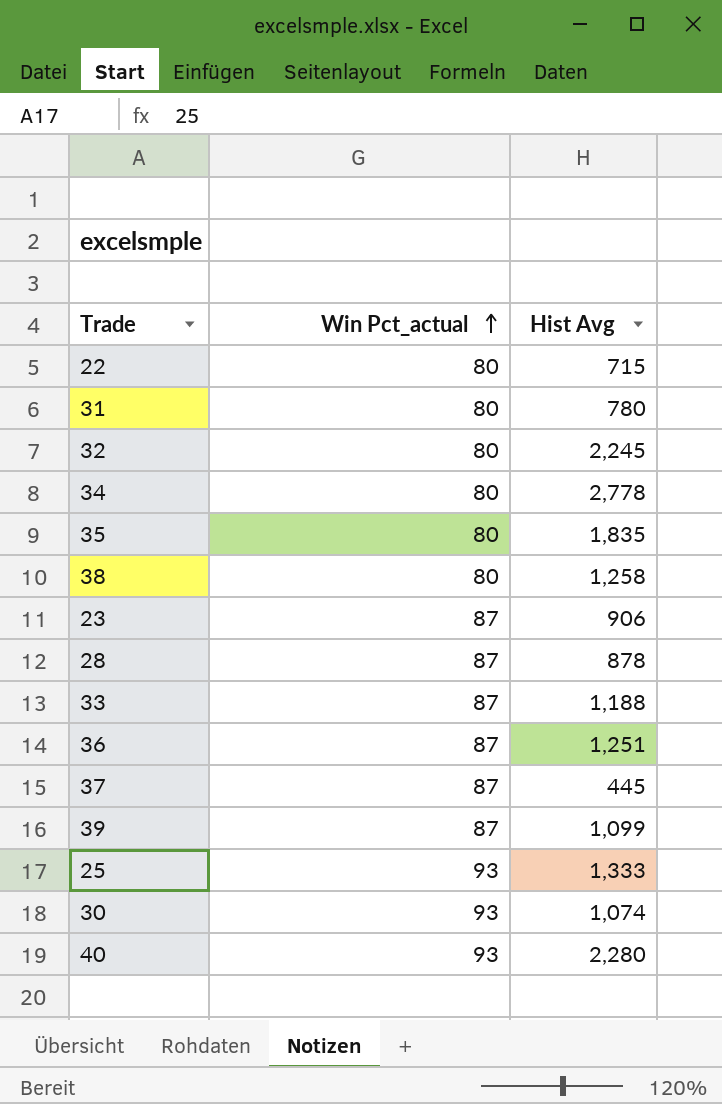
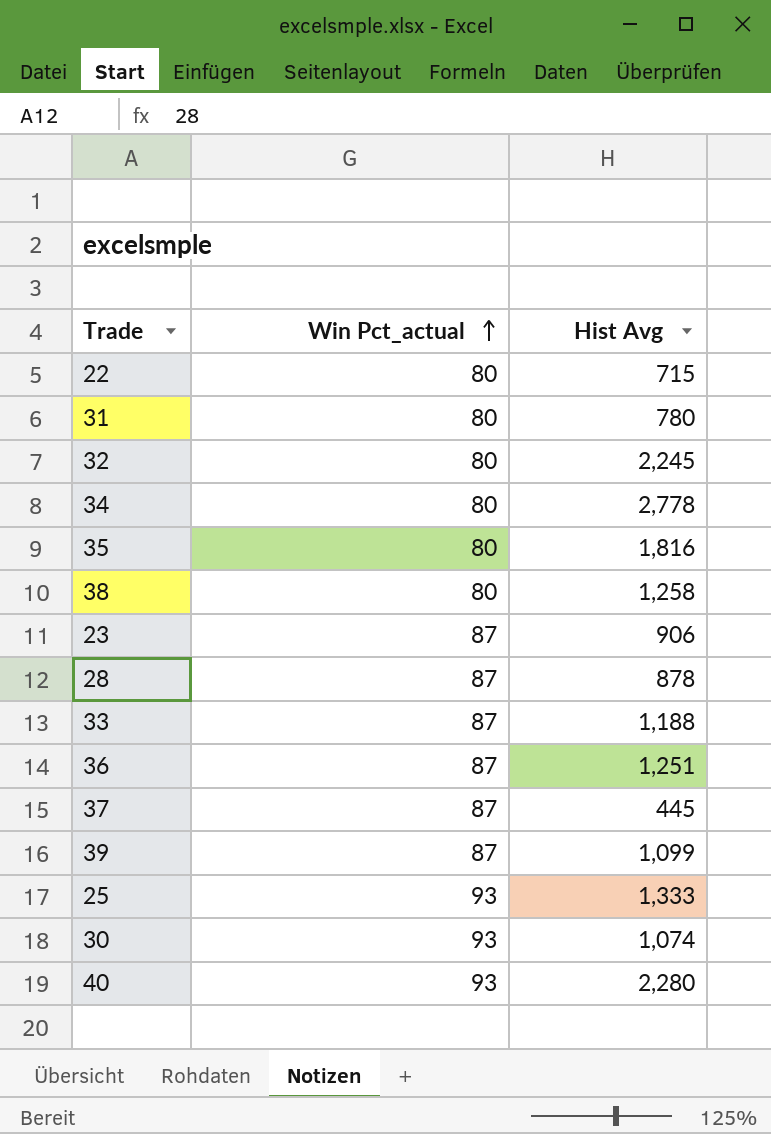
35 | Hist Avg: 1,835 -> 1,816

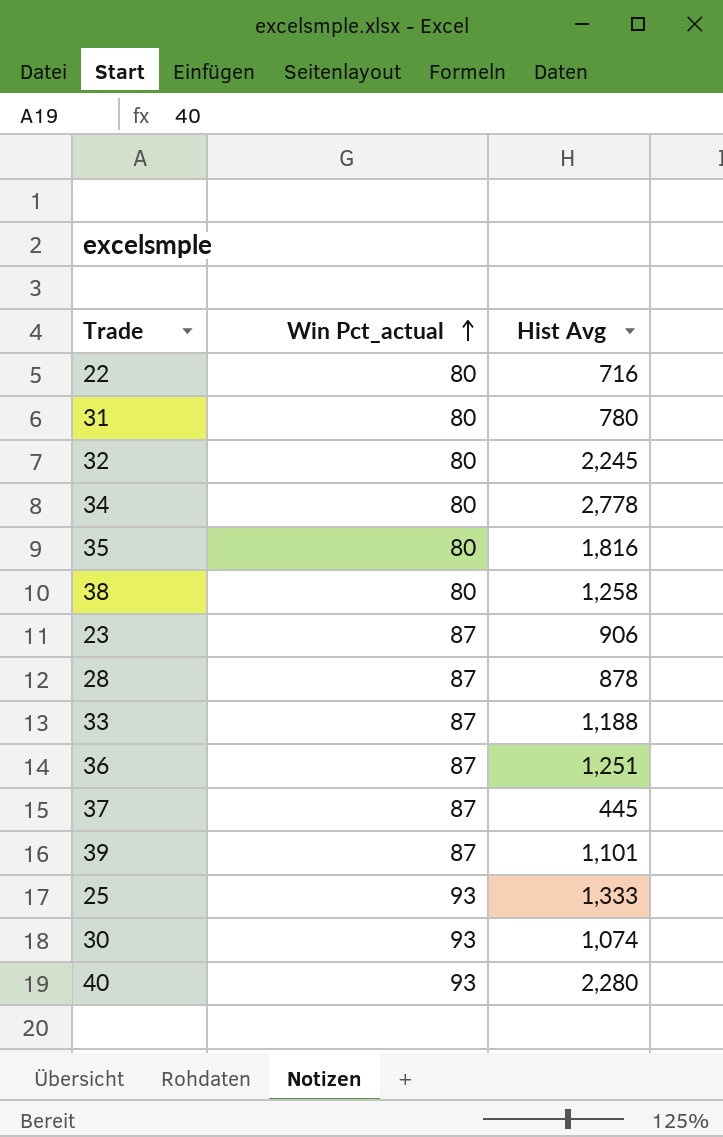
22 | Hist Avg: 715 -> 716
39 | Hist Avg: 1,099 -> 1,101

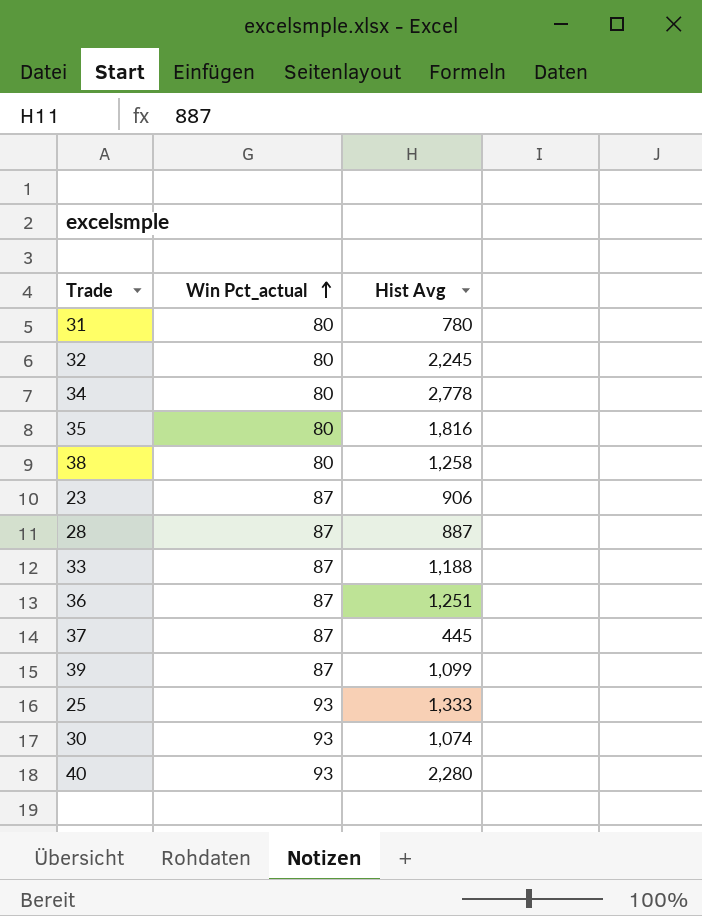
row 22: 80 | 716 -> none
28 | Hist Avg: 878 -> 887
39 | Hist Avg: 1,101 -> 1,099

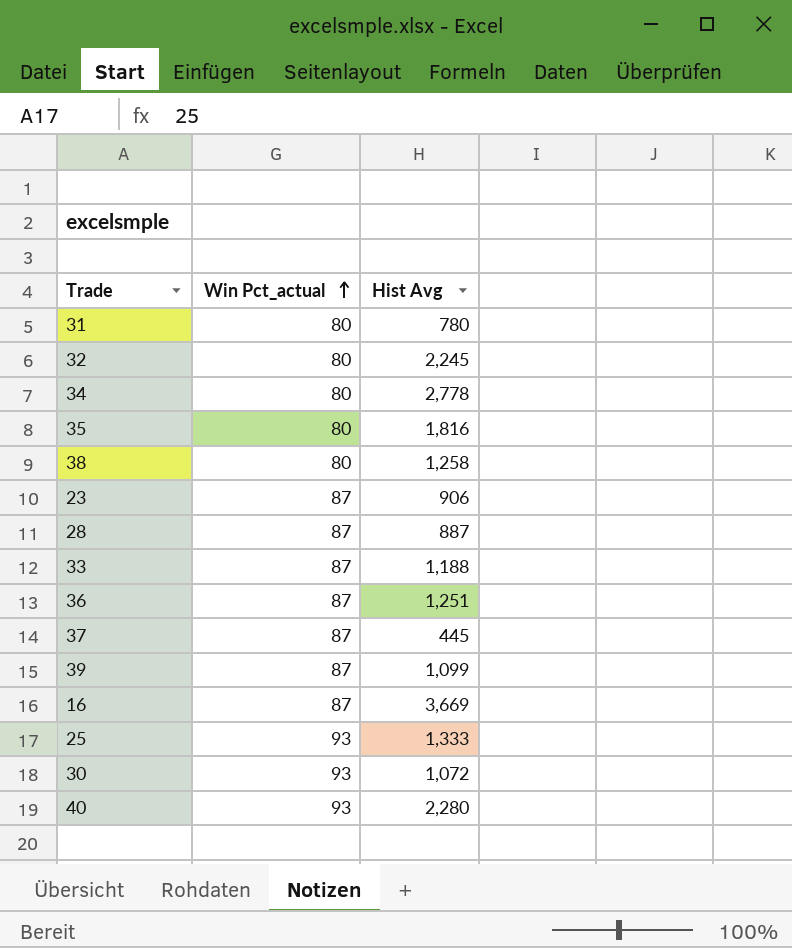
row 16: none -> 87 | 3,669
30 | Hist Avg: 1,074 -> 1,072

